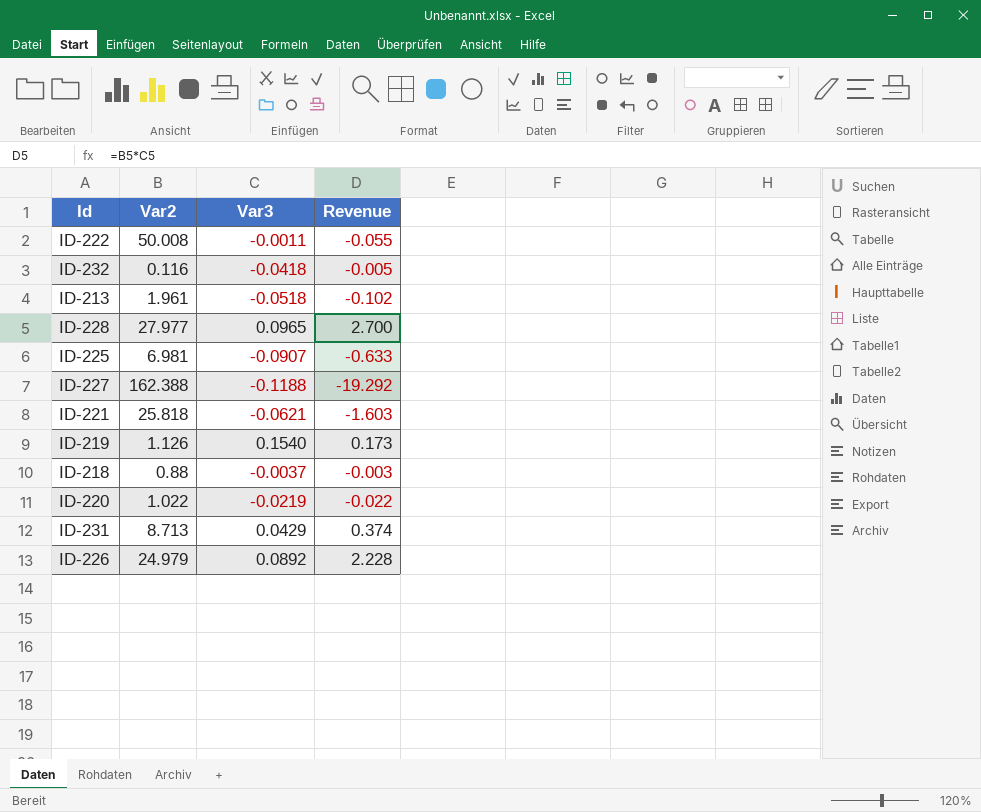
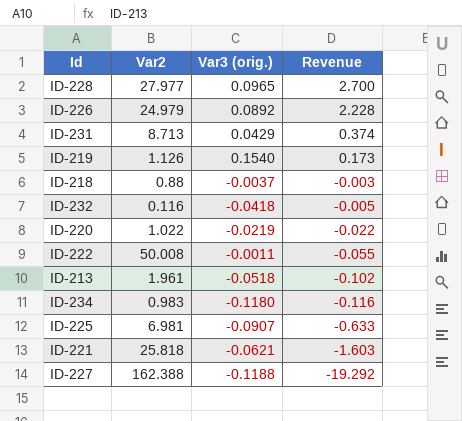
row order: none -> Revenue descending
column name: Var3 -> Var3 (orig.)
row ID-234: none -> 0.983 | -0.1180 | -0.116

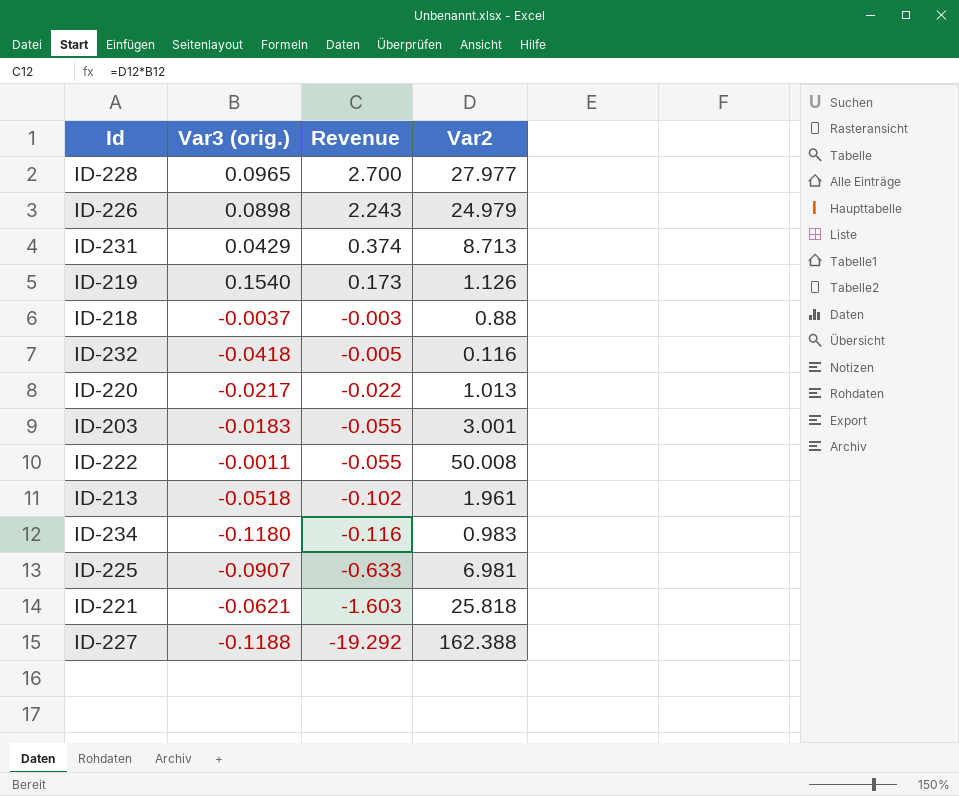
column Var2 | position: 2 -> 4
ID-226 | Var3 (orig.): 0.0892 -> 0.0898
ID-226 | Revenue: 2.228 -> 2.243
ID-220 | Var3 (orig.): -0.0219 -> -0.0217
ID-220 | Var2: 1.022 -> 1.013
row ID-203: none -> -0.0183 | -0.055 | 3.001

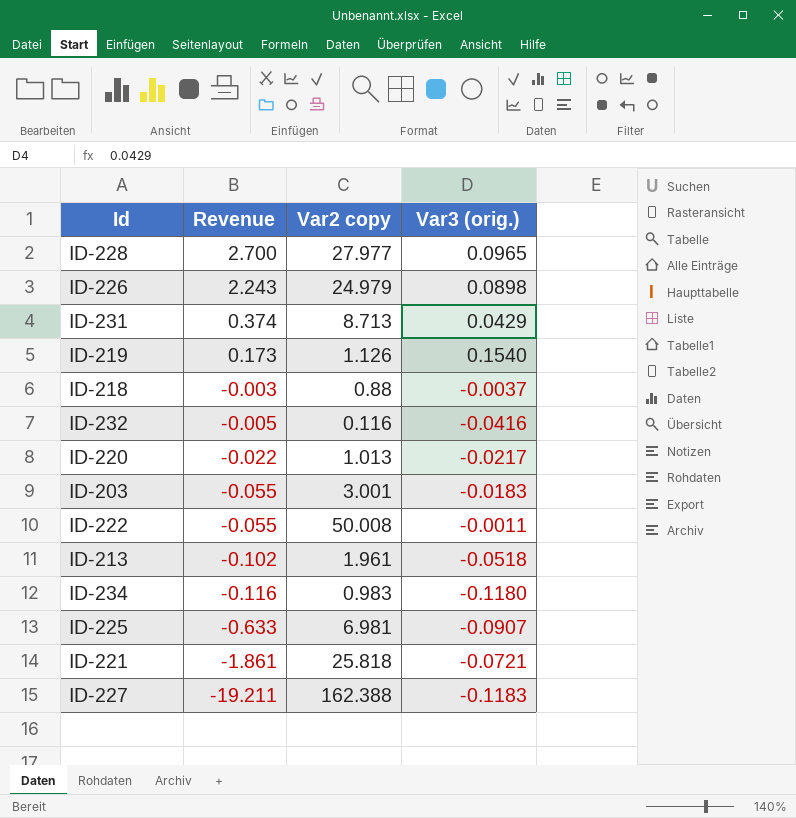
column name: Var2 -> Var2 copy
column Var3 (orig.) | position: 2 -> 4
ID-232 | Var3 (orig.): -0.0418 -> -0.0416
ID-221 | Revenue: -1.603 -> -1.861
ID-221 | Var3 (orig.): -0.0621 -> -0.0721
ID-227 | Revenue: -19.292 -> -19.211
ID-227 | Var3 (orig.): -0.1188 -> -0.1183

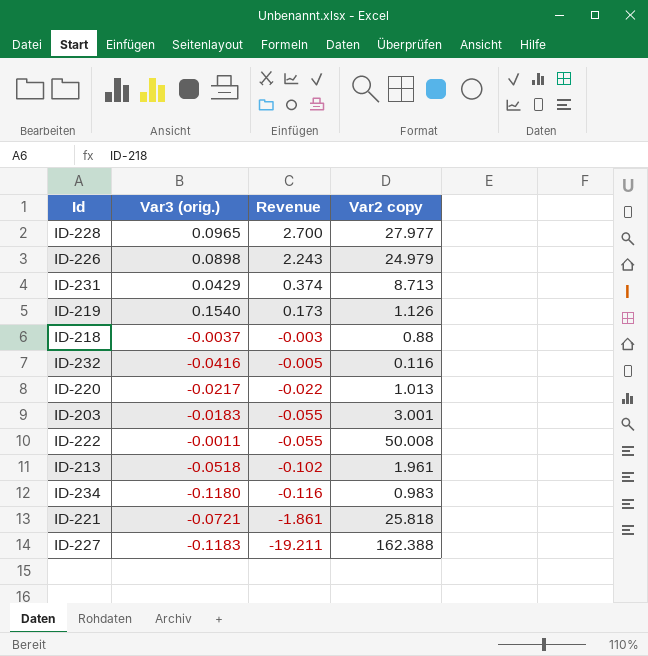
column Var3 (orig.) | position: 4 -> 2
row ID-225: -0.633 | 6.981 | -0.0907 -> none

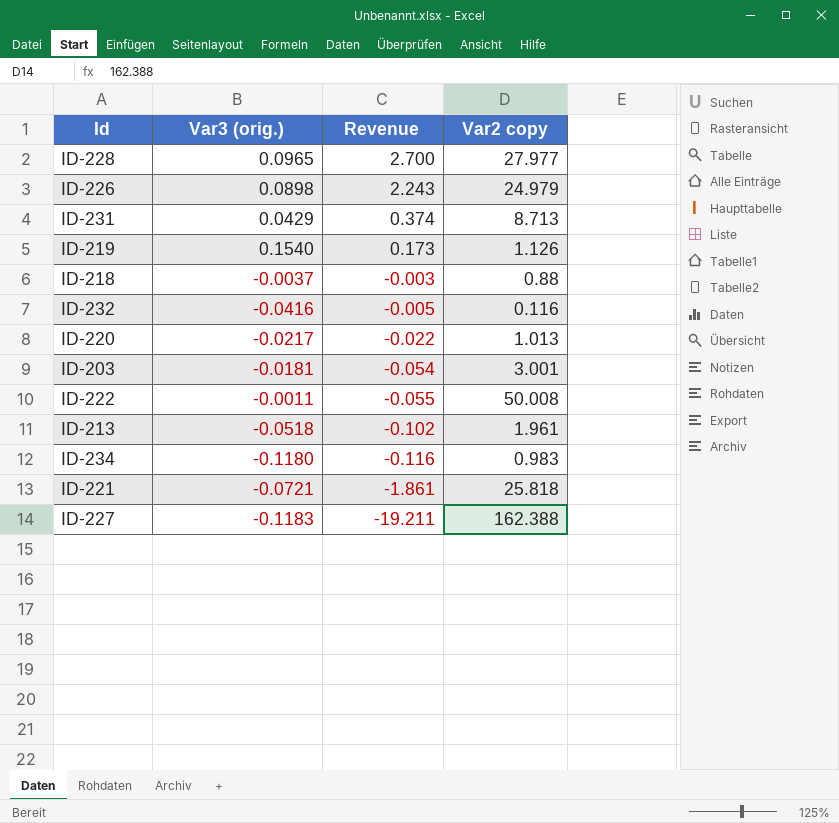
ID-203 | Var3 (orig.): -0.0183 -> -0.0181
ID-203 | Revenue: -0.055 -> -0.054

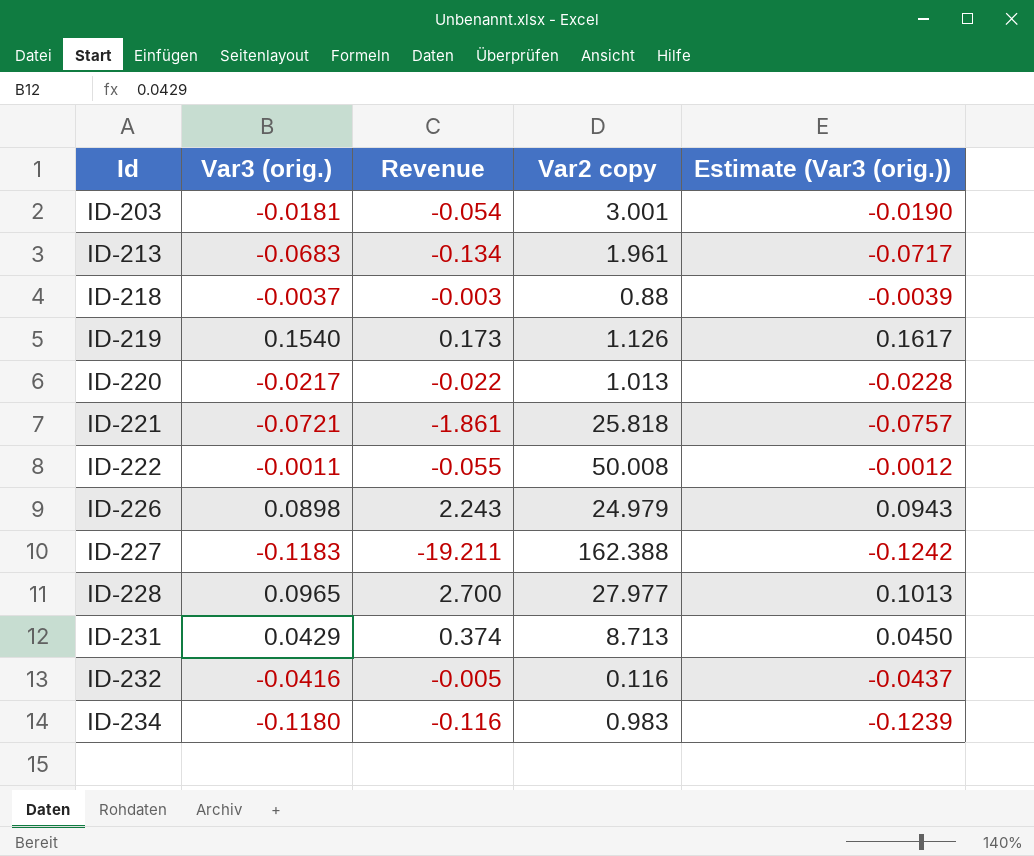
row order: Revenue descending -> Id ascending
column Estimate (Var3 (orig.)) | formula: none -> [Var3 (orig.)] * 1.05
ID-213 | Var3 (orig.): -0.0518 -> -0.0683
ID-213 | Revenue: -0.102 -> -0.134

